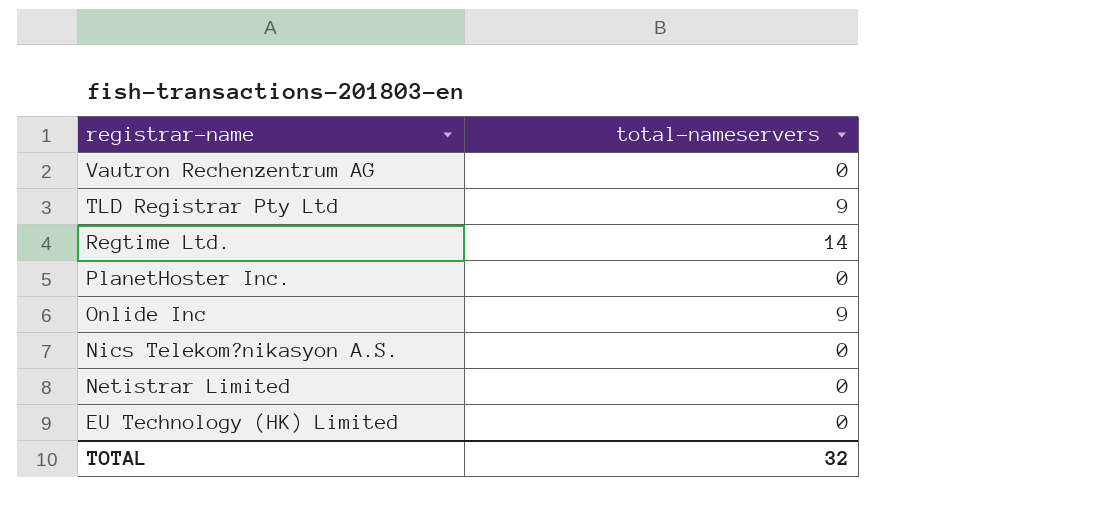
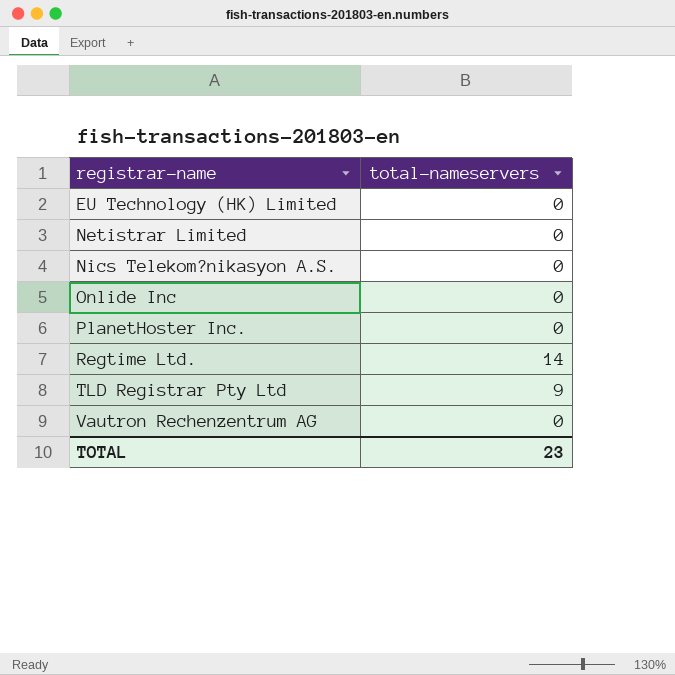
row order: registrar-name descending -> registrar-name ascending
Onlide Inc | total-nameservers: 9 -> 0
TOTAL | total-nameservers: 32 -> 23

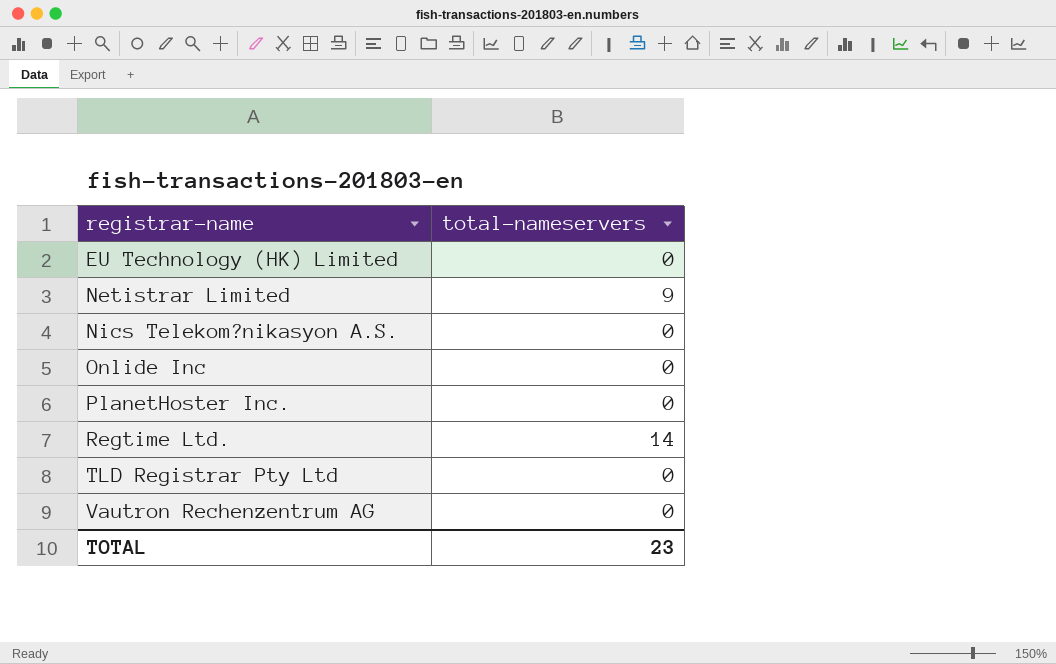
Netistrar Limited | total-nameservers: 0 -> 9
TLD Registrar Pty Ltd | total-nameservers: 9 -> 0

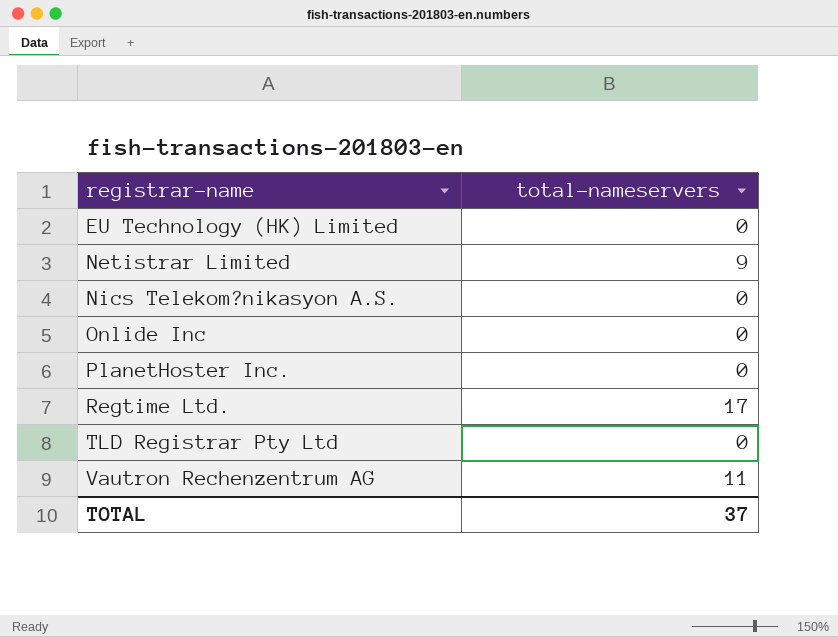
Regtime Ltd. | total-nameservers: 14 -> 17
Vautron Rechenzentrum AG | total-nameservers: 0 -> 11
TOTAL | total-nameservers: 23 -> 37

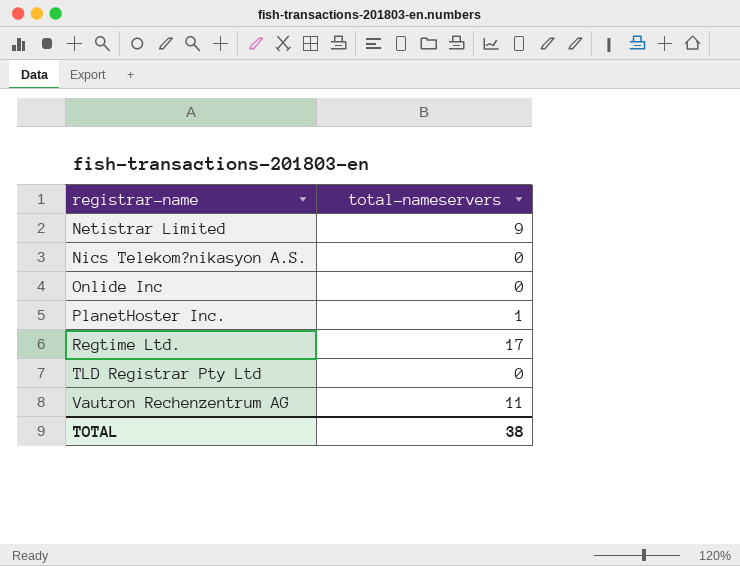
row EU Technology (HK) Limited: 0 -> none
PlanetHoster Inc. | total-nameservers: 0 -> 1
TOTAL | total-nameservers: 37 -> 38

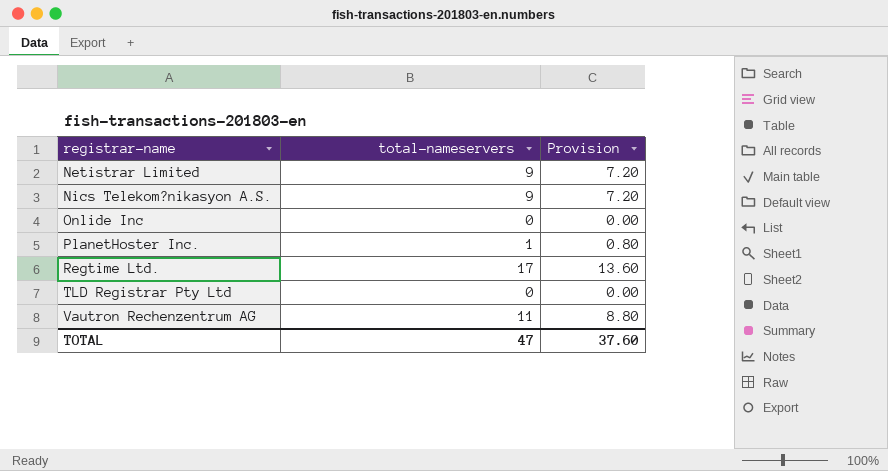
column Provision | formula: none -> [total-nameservers] * 0.8
Nics Telekom?nikasyon A.S. | total-nameservers: 0 -> 9
TOTAL | total-nameservers: 38 -> 47

